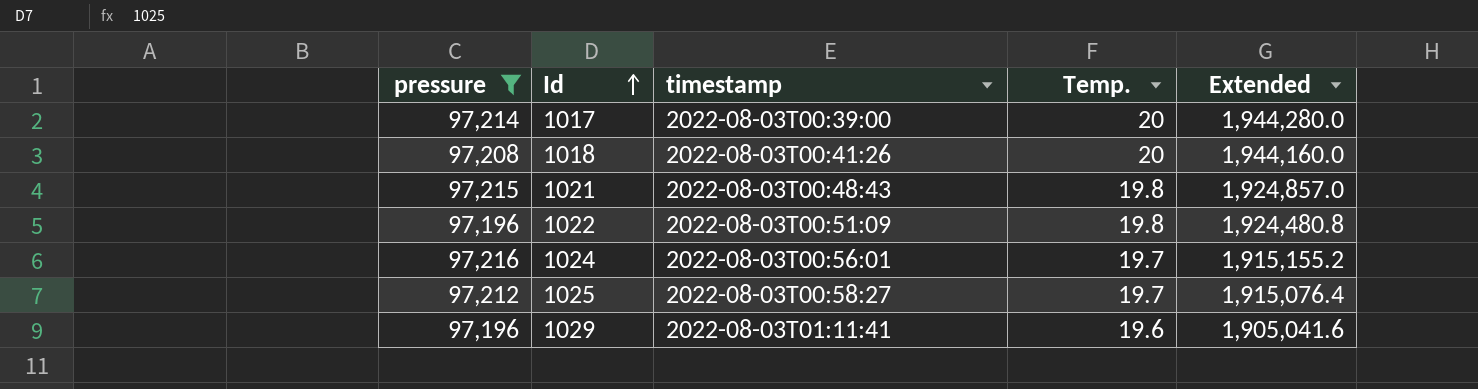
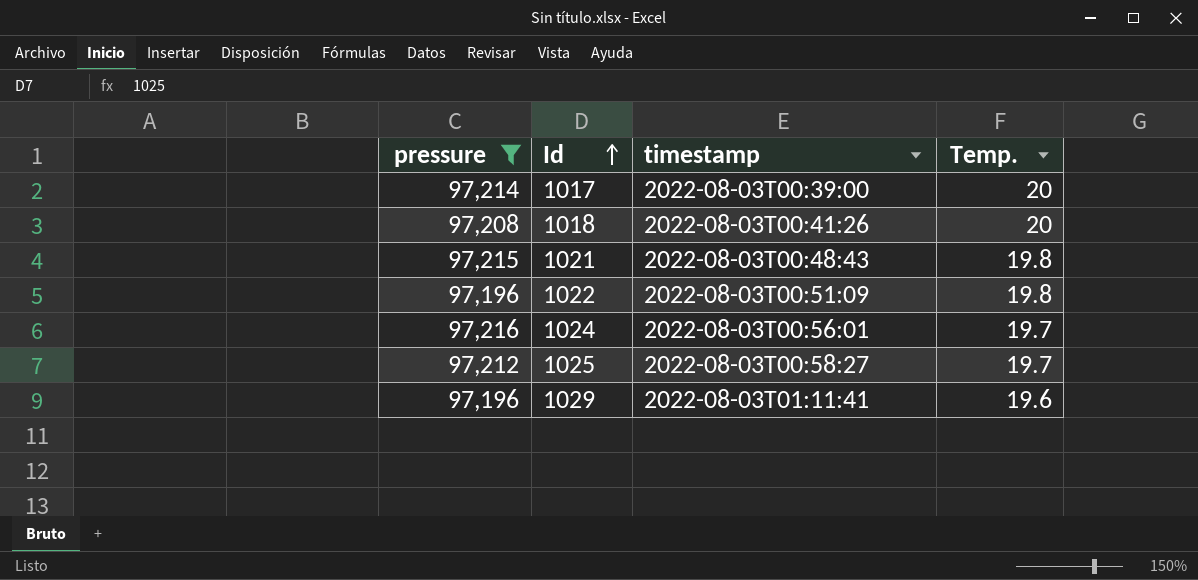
column Extended | formula: [pressure] * [Temp.] -> none

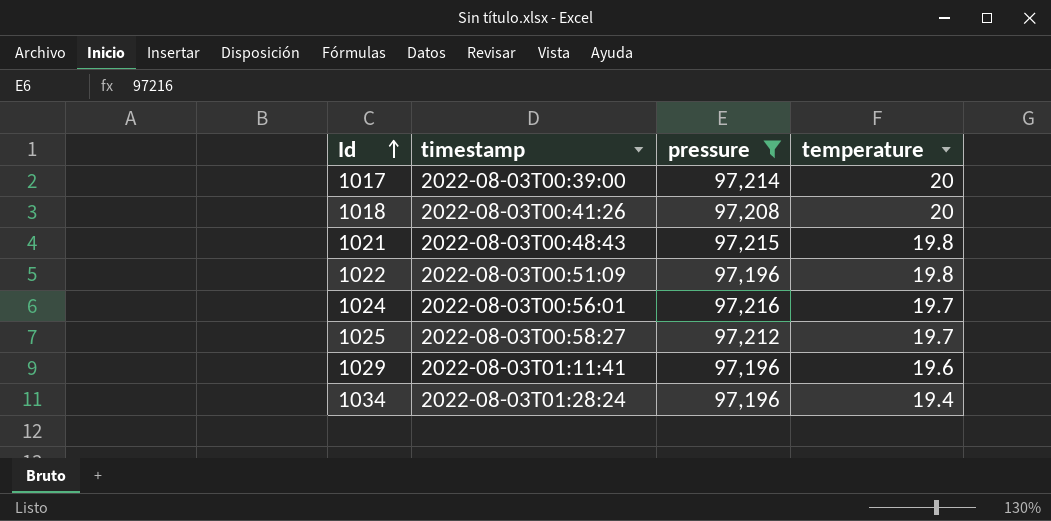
column pressure | position: 1 -> 3
column name: Temp. -> temperature
row 1034: none -> 2022-08-03T01:28:24 | 97,196 | 19.4

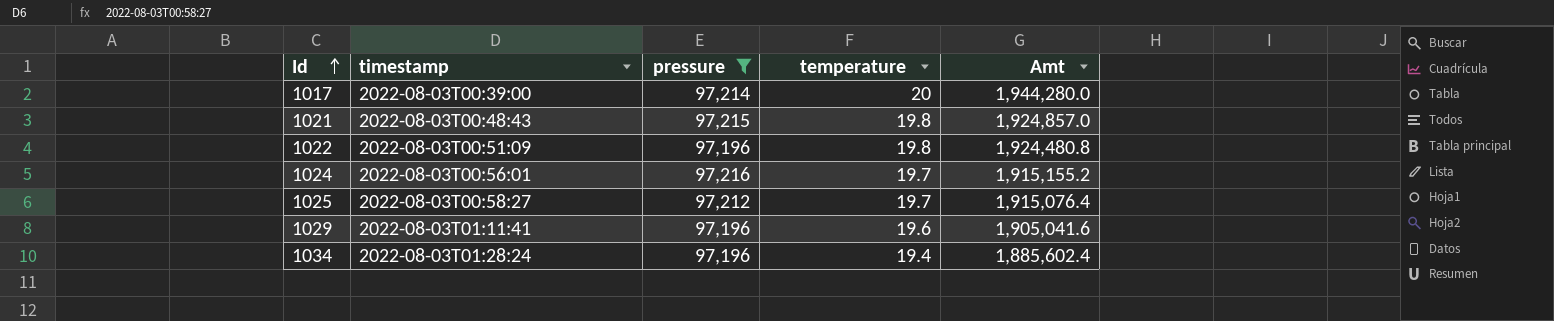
column Amt | formula: none -> [pressure] * [temperature]
row 1018: 2022-08-03T00:41:26 | 97,208 | 20 -> none

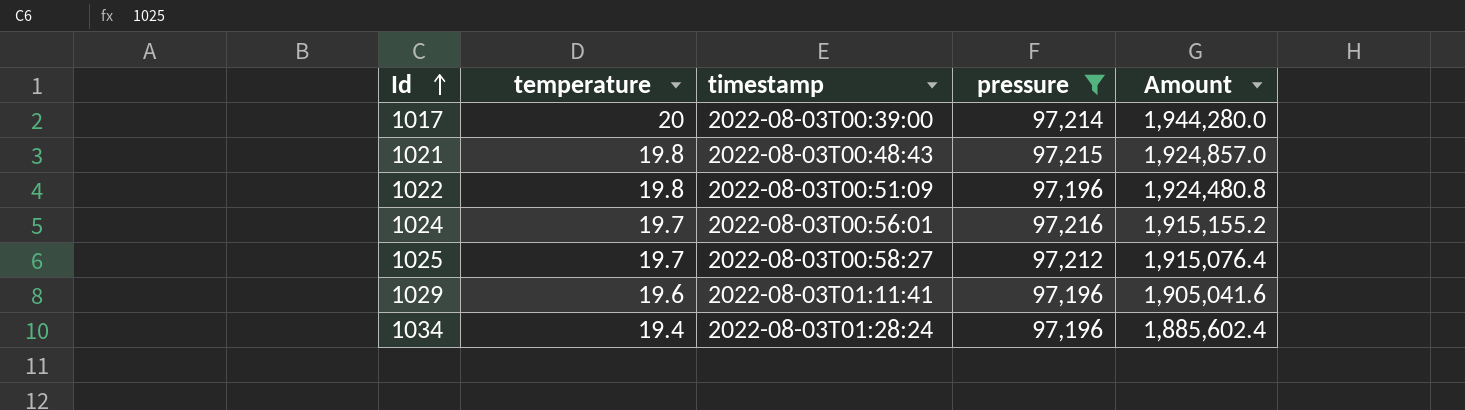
column temperature | position: 4 -> 2
column name: Amt -> Amount

